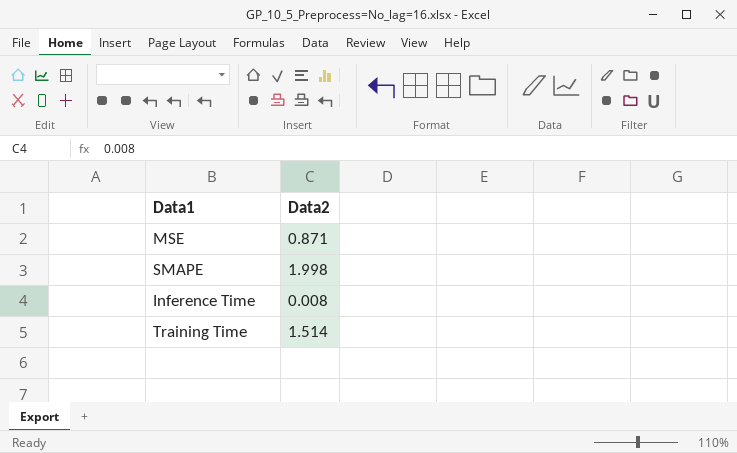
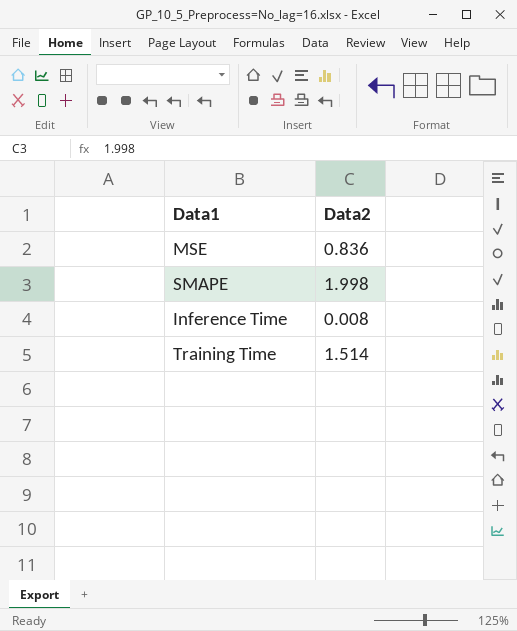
MSE | Data2: 0.871 -> 0.836

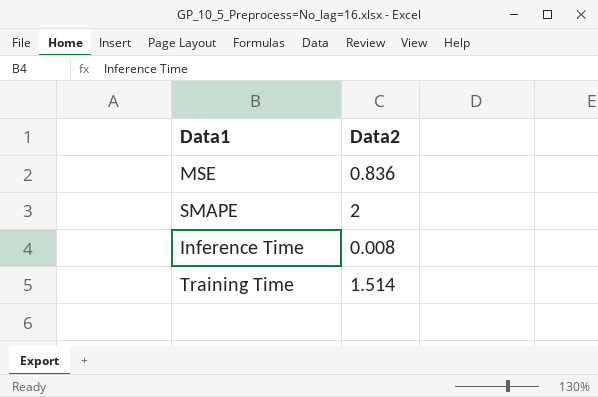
SMAPE | Data2: 1.998 -> 2

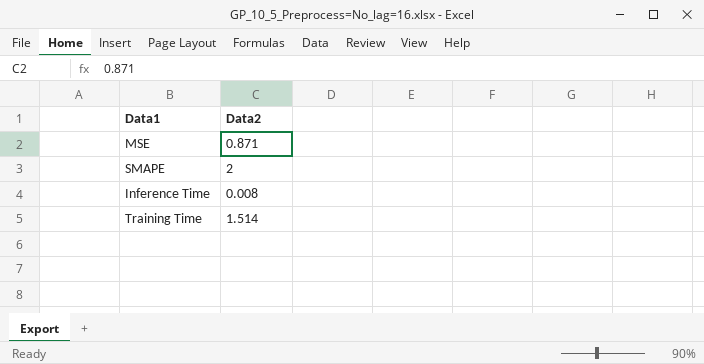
MSE | Data2: 0.836 -> 0.871

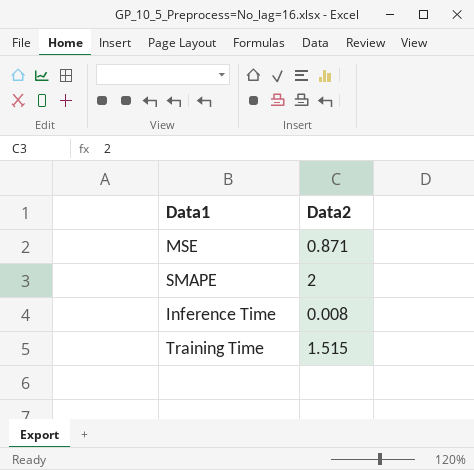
Training Time | Data2: 1.514 -> 1.515

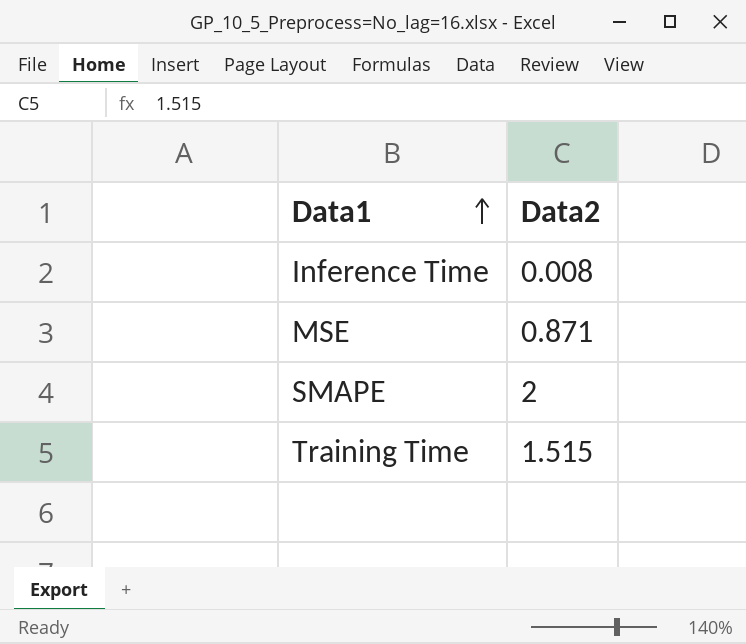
row order: none -> Data1 ascending

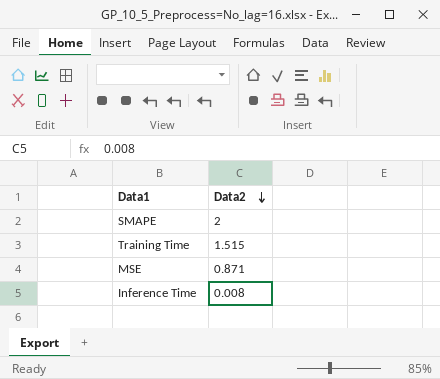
row order: Data1 ascending -> Data2 descending

